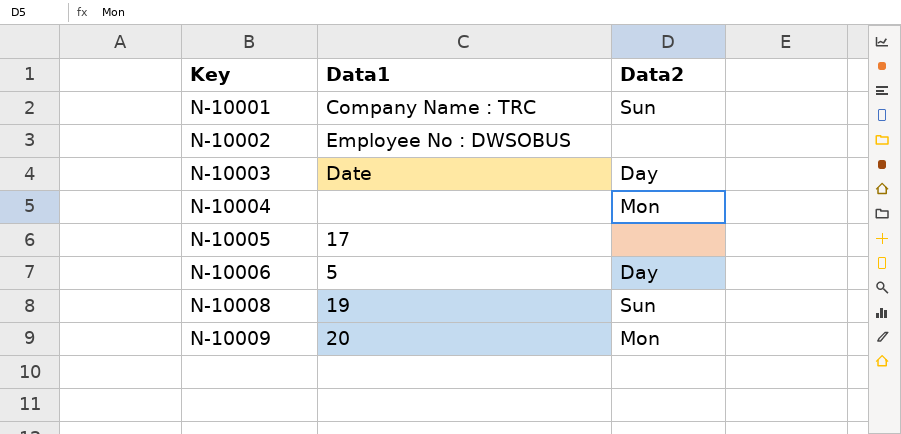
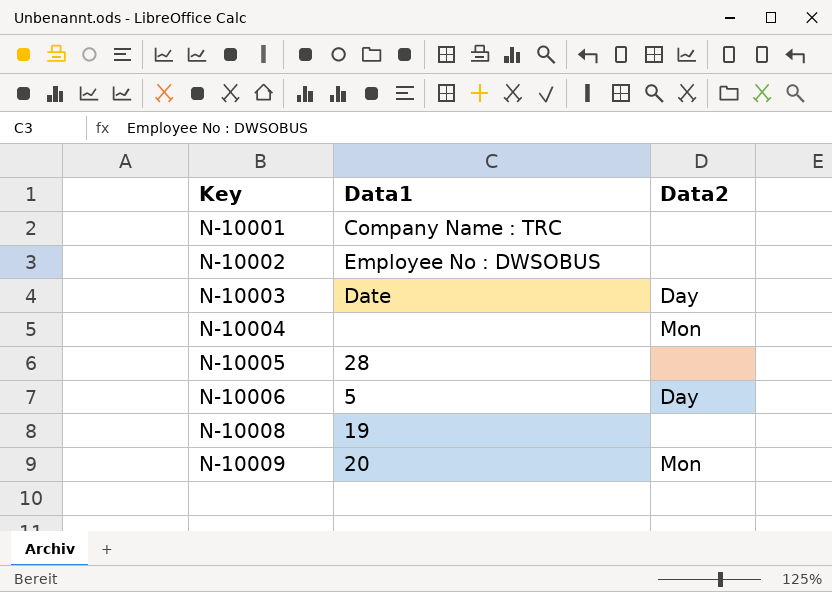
N-10001 | Data2: Sun -> none
N-10005 | Data1: 17 -> 28
N-10008 | Data2: Sun -> none

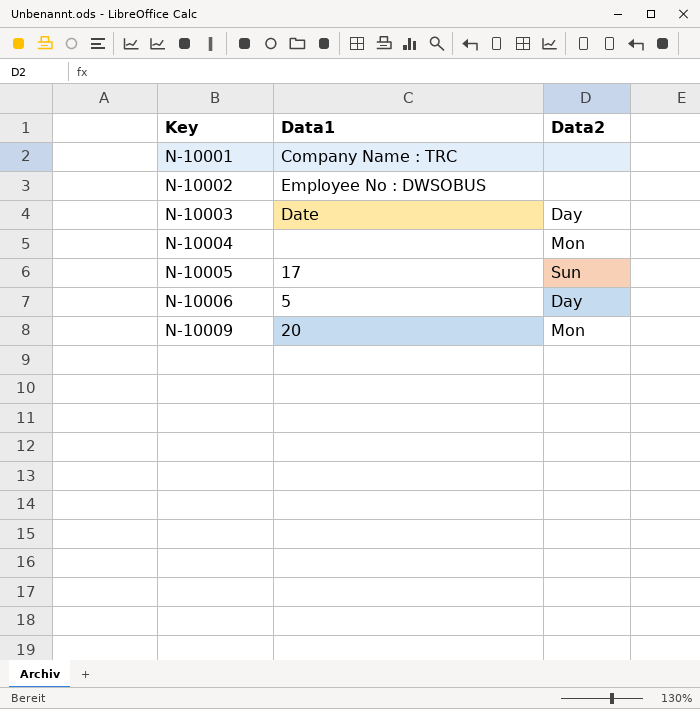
row N-10008: 19 | none -> none
N-10005 | Data1: 28 -> 17
N-10005 | Data2: none -> Sun

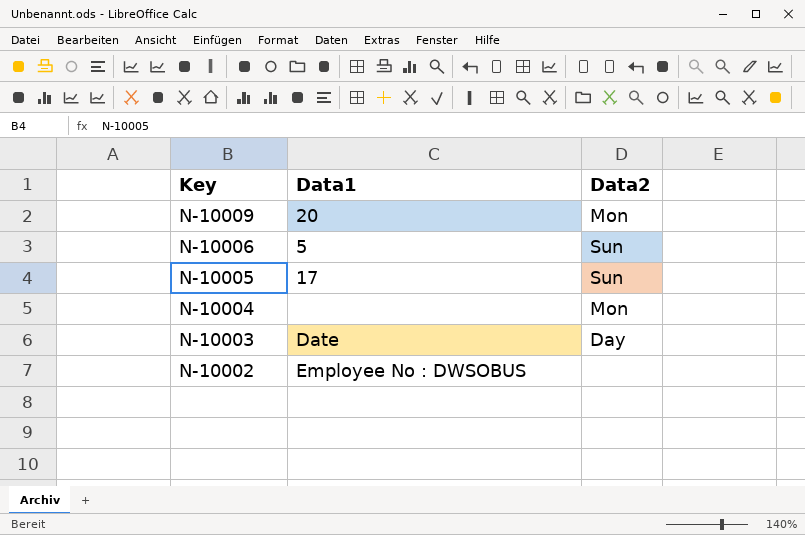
row order: Key ascending -> Key descending
row N-10001: Company Name : TRC | none -> none
N-10006 | Data2: Day -> Sun

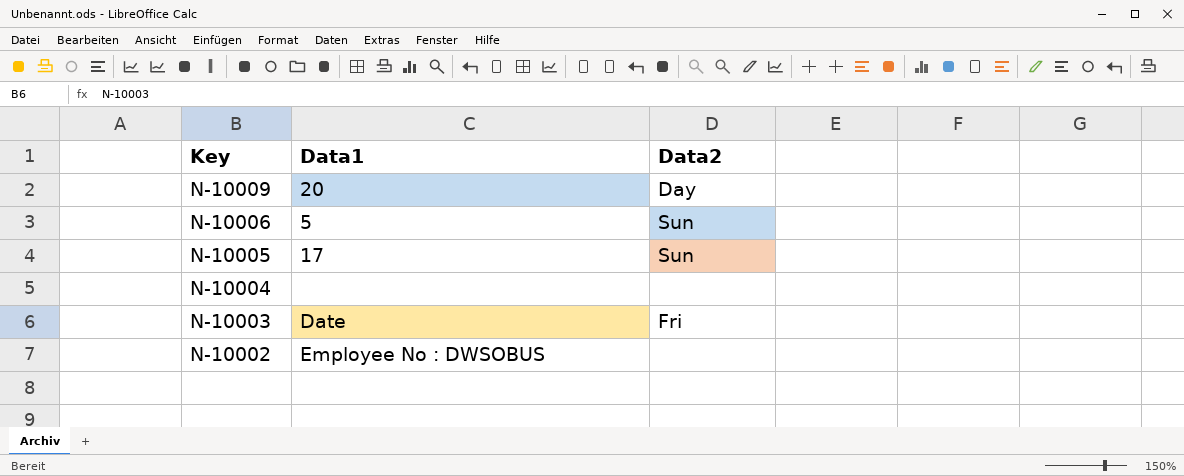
N-10009 | Data2: Mon -> Day
N-10004 | Data2: Mon -> none
N-10003 | Data2: Day -> Fri

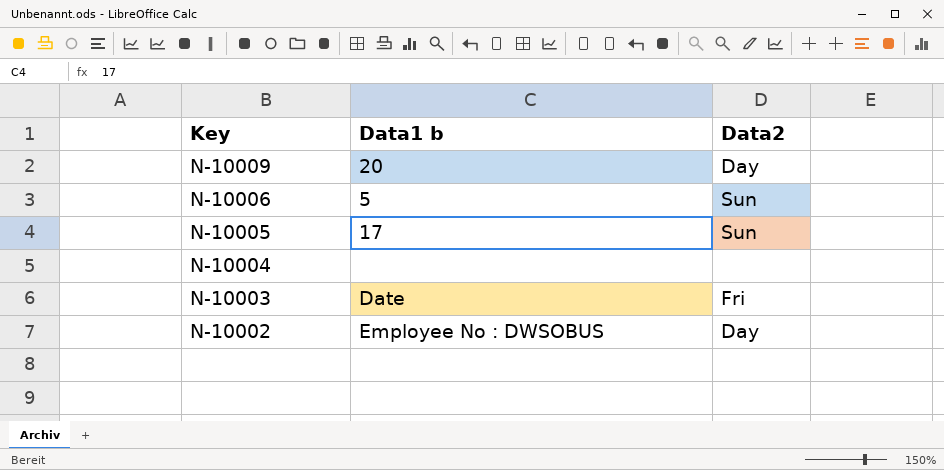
column name: Data1 -> Data1 b
N-10002 | Data2: none -> Day

